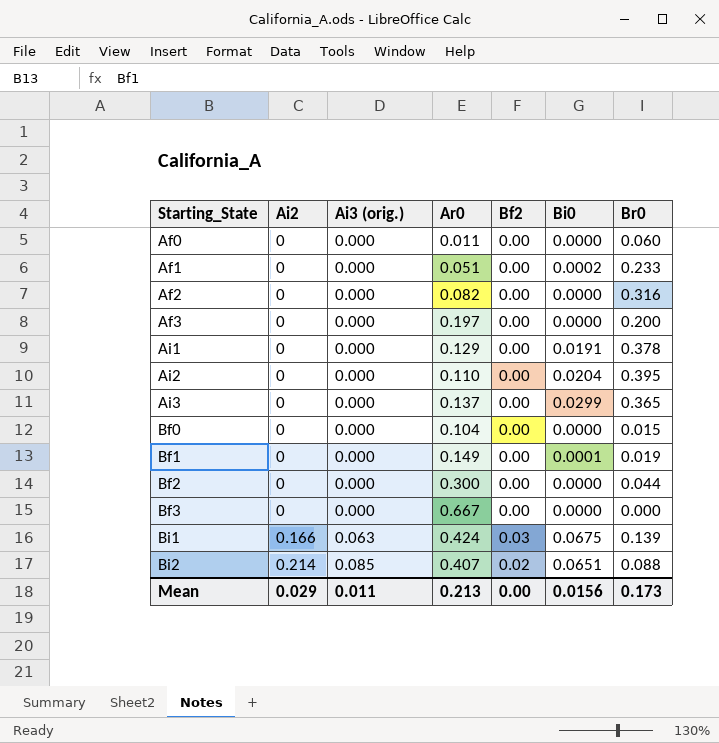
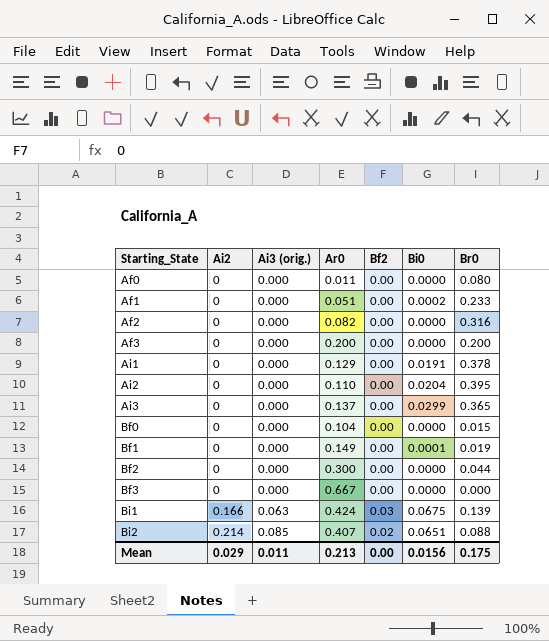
Af0 | Br0: 0.060 -> 0.080
Af3 | Ar0: 0.197 -> 0.200
Mean | Br0: 0.173 -> 0.175

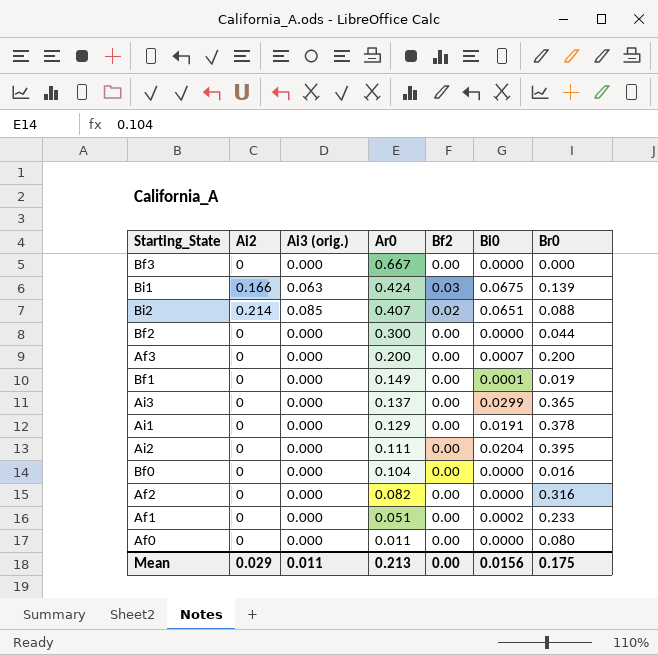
row order: Starting_State ascending -> Ar0 descending
Af3 | Bi0: 0.0000 -> 0.0007
Ai2 | Ar0: 0.110 -> 0.111
Bf0 | Br0: 0.015 -> 0.016

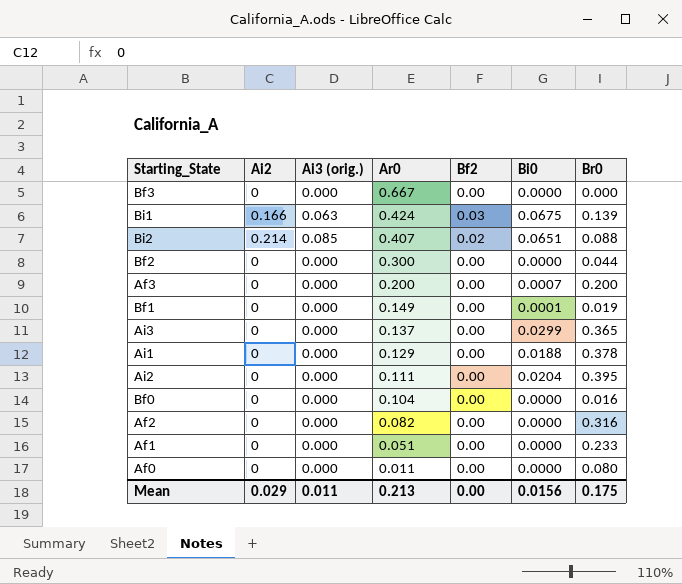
Ai1 | Bi0: 0.0191 -> 0.0188
Af1 | Bi0: 0.0002 -> 0.0000

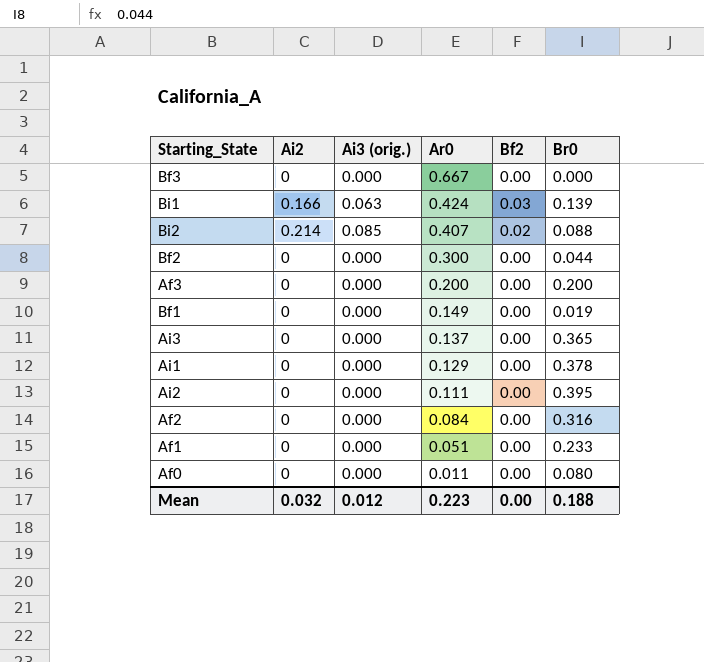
column Bi0 | position: 6 -> none
row Bf0: 0 | 0.000 | 0.104 | 0.00 | 0.0000 | 0.016 -> none
Af2 | Ar0: 0.082 -> 0.084
Mean | Ai2: 0.029 -> 0.032
Mean | Ai3 (orig.): 0.011 -> 0.012
Mean | Ar0: 0.213 -> 0.223
Mean | Br0: 0.175 -> 0.188

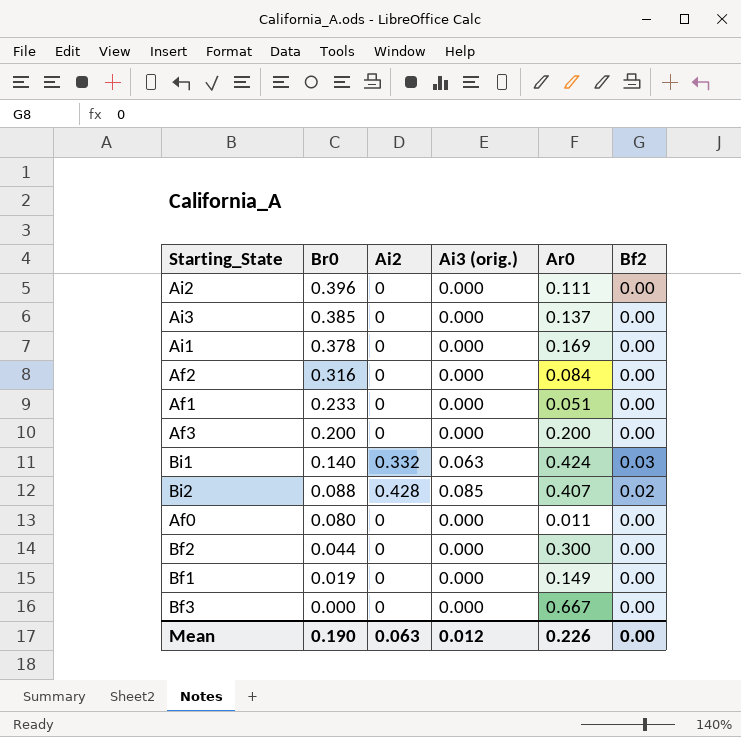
row order: Ar0 descending -> Br0 descending
column Br0 | position: 6 -> 2
Ai2 | Br0: 0.395 -> 0.396
Ai3 | Br0: 0.365 -> 0.385
Ai1 | Ar0: 0.129 -> 0.169
Bi1 | Br0: 0.139 -> 0.140
Bi1 | Ai2: 0.166 -> 0.332
Bi2 | Ai2: 0.214 -> 0.428
Mean | Br0: 0.188 -> 0.190
Mean | Ai2: 0.032 -> 0.063
Mean | Ar0: 0.223 -> 0.226

